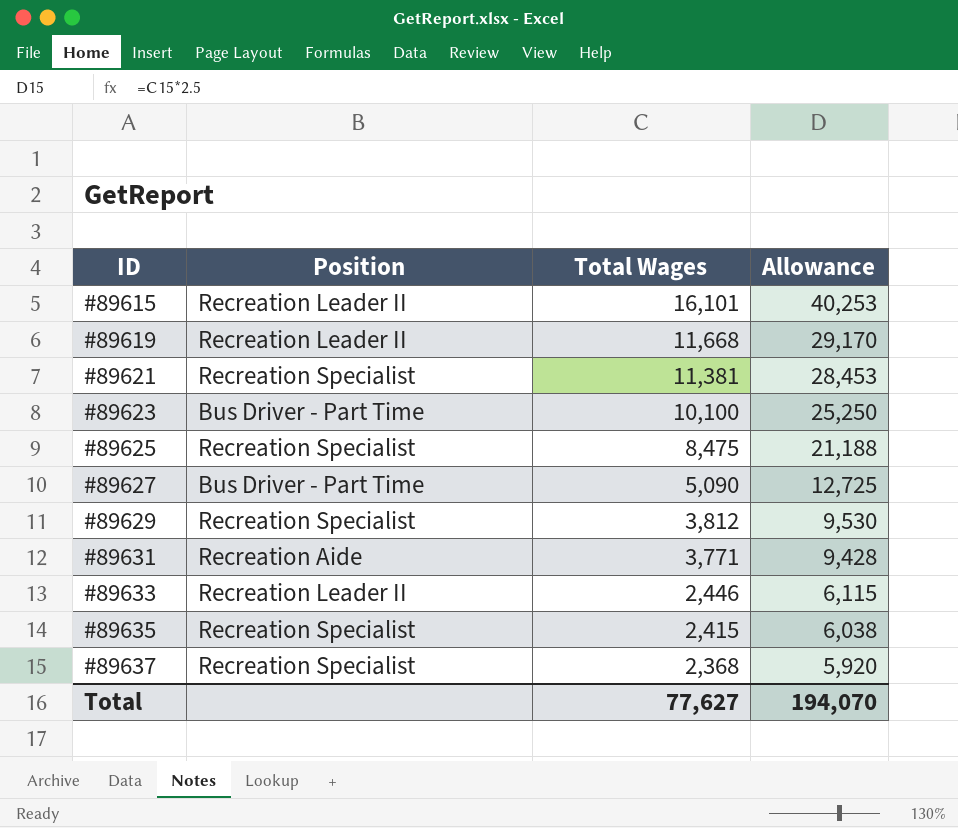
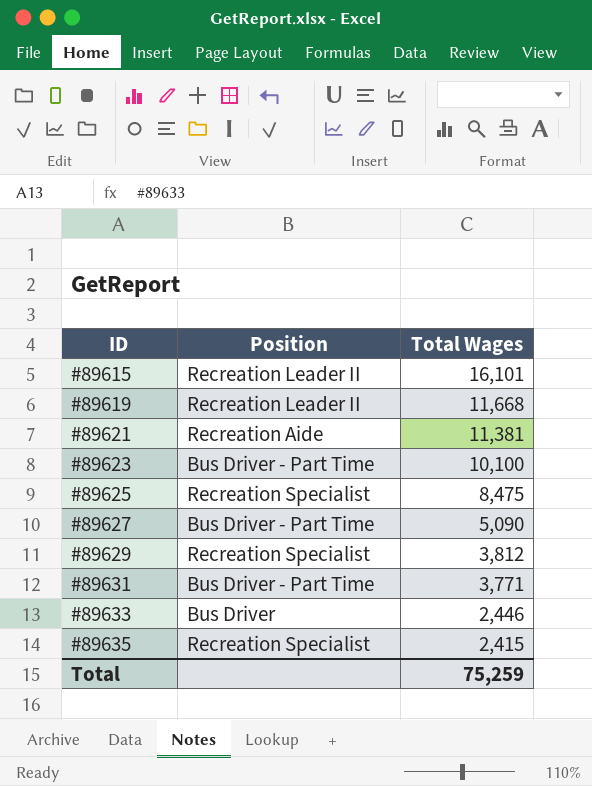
column Allowance | formula: [Total Wages] * 2.5 -> none
row #89637: Recreation Specialist | 2,368 | 5,920 -> none
#89621 | Position: Recreation Specialist -> Recreation Aide
#89631 | Position: Recreation Aide -> Bus Driver - Part Time
#89633 | Position: Recreation Leader II -> Bus Driver
Total | Total Wages: 77,627 -> 75,259

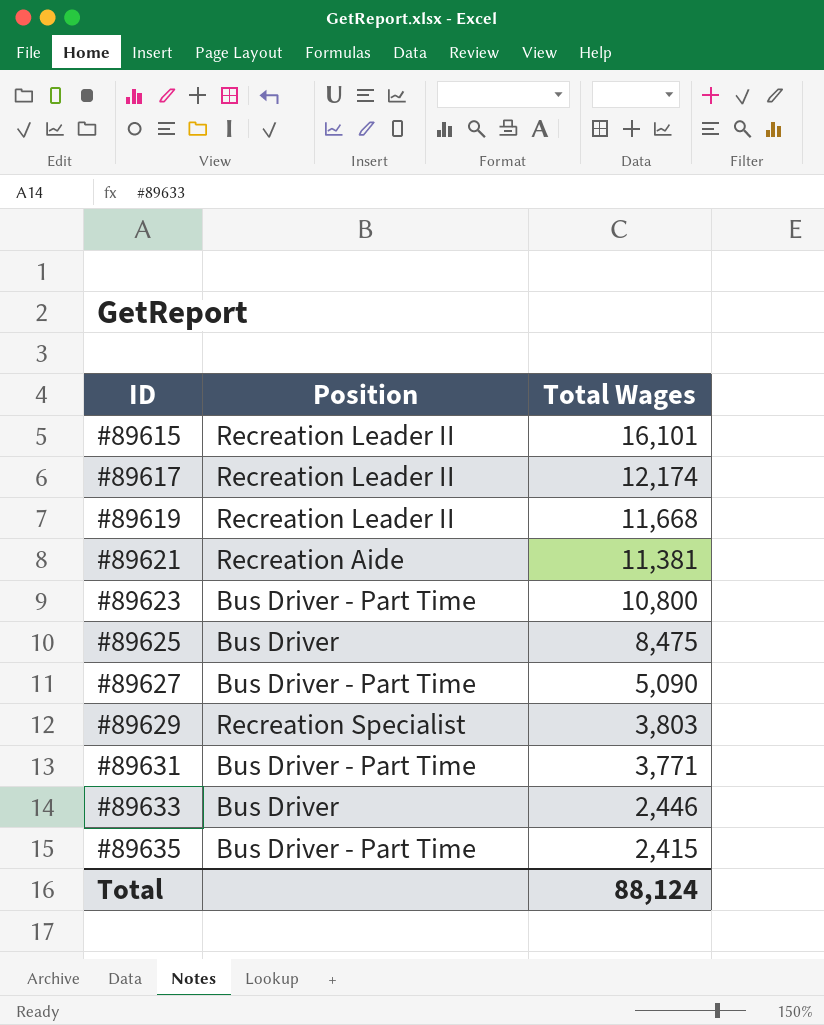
row #89617: none -> Recreation Leader II | 12,174
#89623 | Total Wages: 10,100 -> 10,800
#89625 | Position: Recreation Specialist -> Bus Driver
#89629 | Total Wages: 3,812 -> 3,803
#89635 | Position: Recreation Specialist -> Bus Driver - Part Time
Total | Total Wages: 75,259 -> 88,124

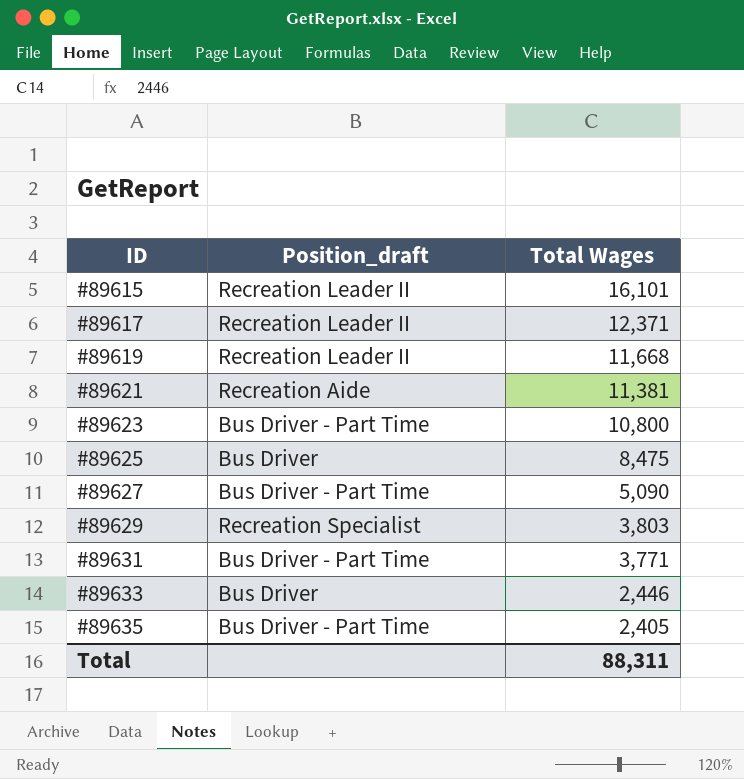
column name: Position -> Position_draft
#89617 | Total Wages: 12,174 -> 12,371
#89635 | Total Wages: 2,415 -> 2,405
Total | Total Wages: 88,124 -> 88,311

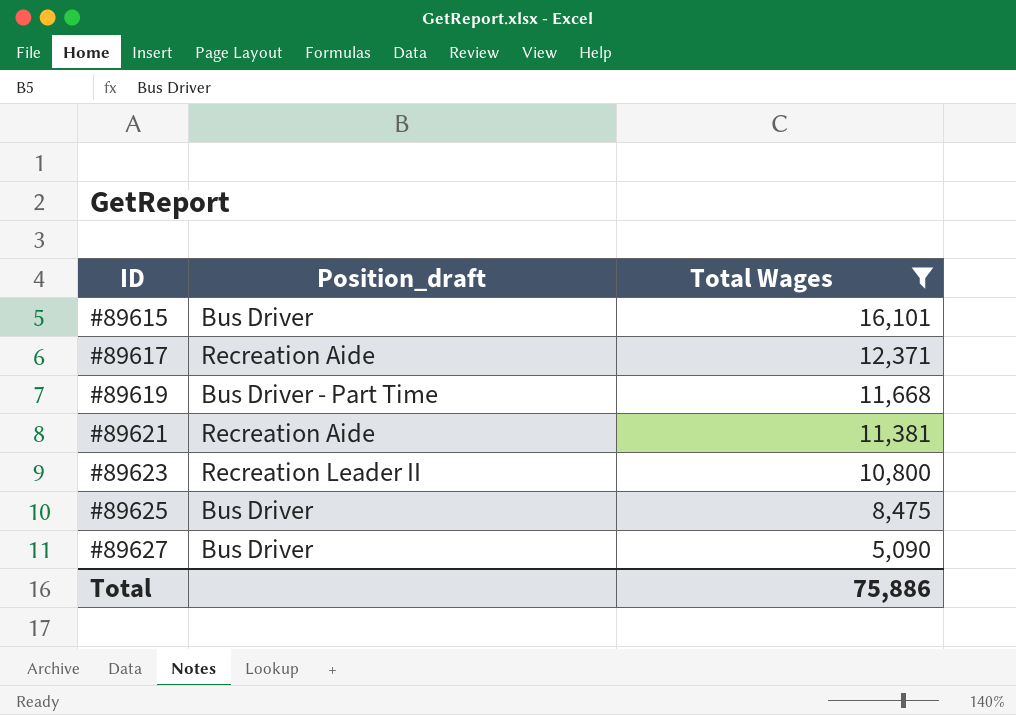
filter: none -> Total Wages >= 5,090
#89615 | Position_draft: Recreation Leader II -> Bus Driver
#89617 | Position_draft: Recreation Leader II -> Recreation Aide
#89619 | Position_draft: Recreation Leader II -> Bus Driver - Part Time
#89623 | Position_draft: Bus Driver - Part Time -> Recreation Leader II
#89627 | Position_draft: Bus Driver - Part Time -> Bus Driver
Total | Total Wages: 88,311 -> 75,886

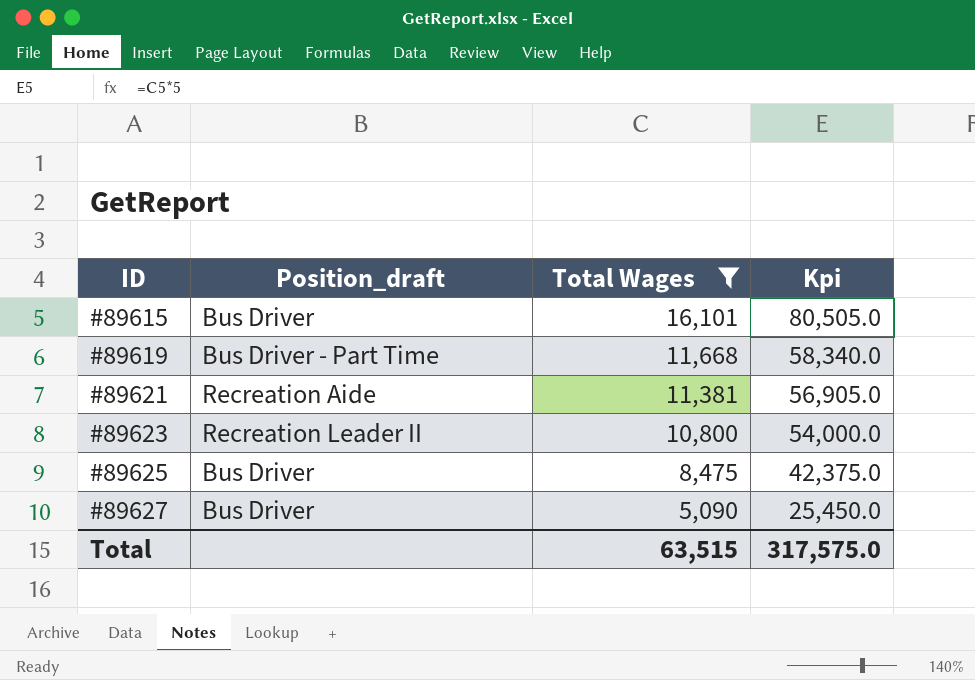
column Kpi | formula: none -> [Total Wages] * 5
row #89617: Recreation Aide | 12,371 -> none
Total | Total Wages: 75,886 -> 63,515

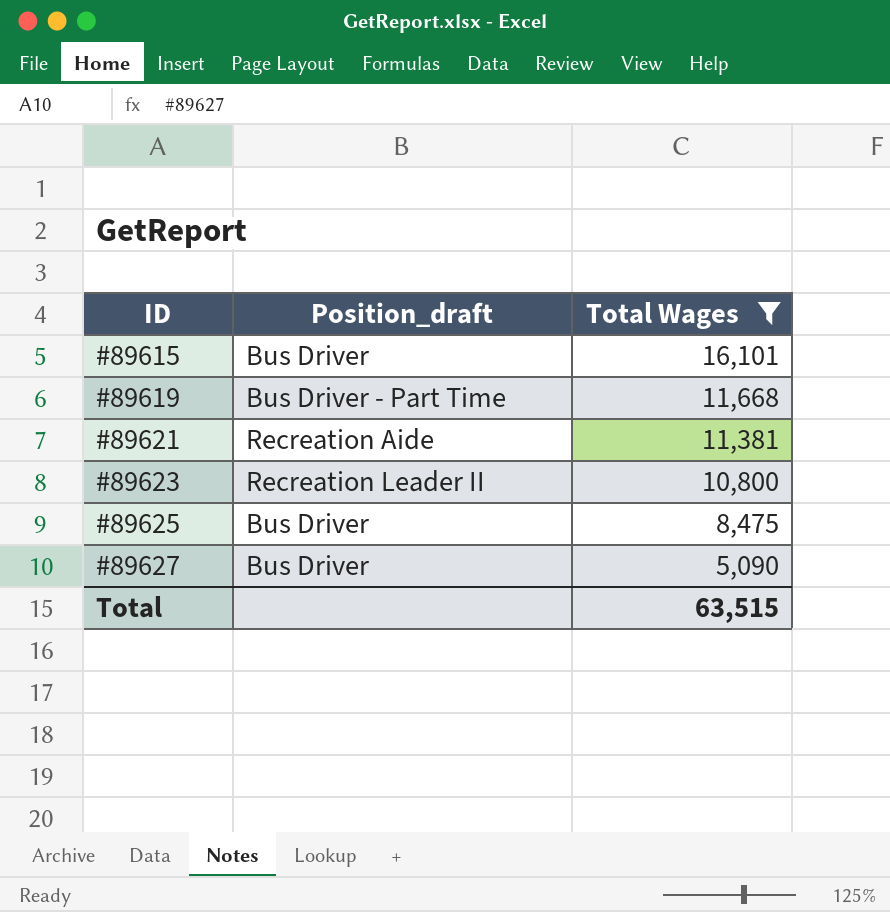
column Kpi | formula: [Total Wages] * 5 -> none

